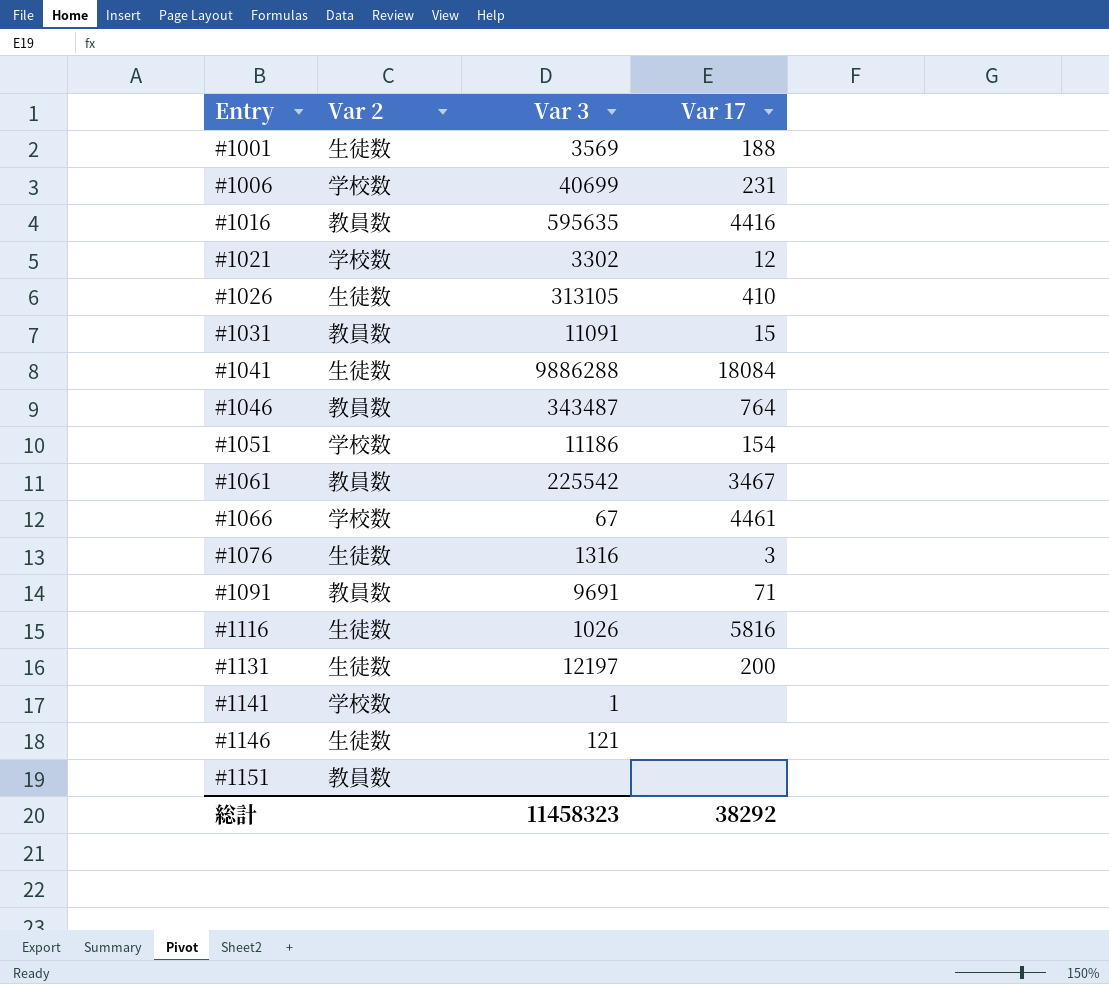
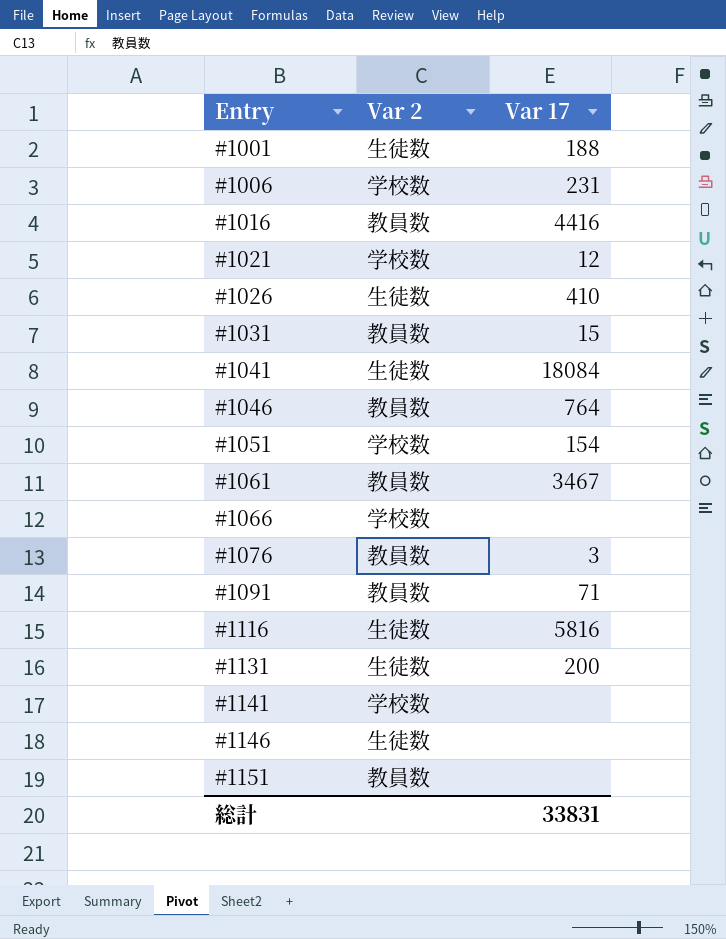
column Var 3 | position: 3 -> none
#1066 | Var 17: 4461 -> none
#1076 | Var 2: 生徒数 -> 教員数
総計 | Var 17: 38292 -> 33831

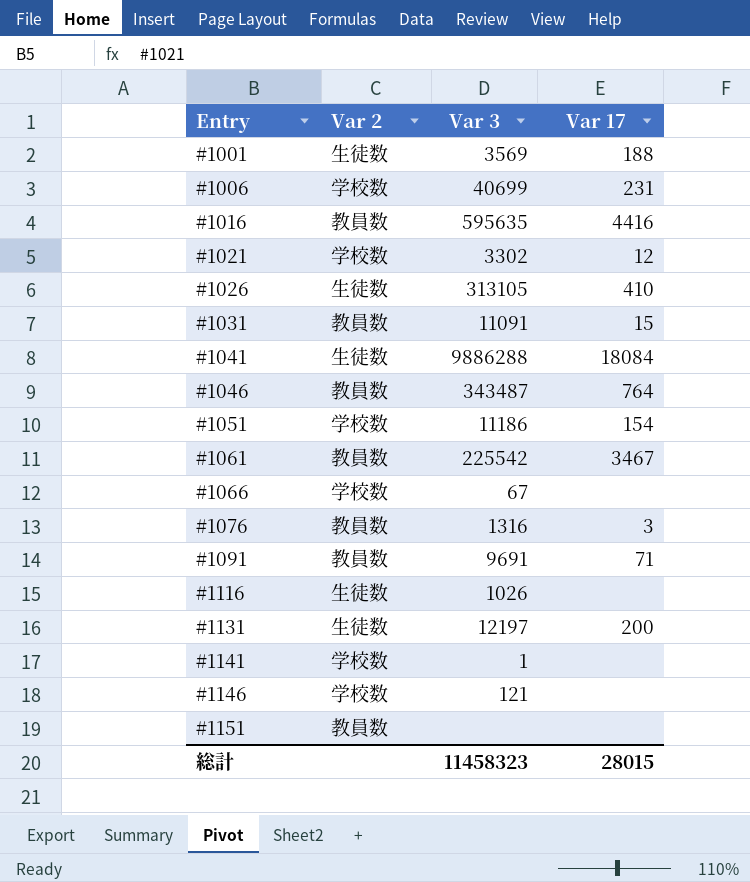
column Var 3 | position: none -> 3
#1116 | Var 17: 5816 -> none
#1146 | Var 2: 生徒数 -> 学校数
総計 | Var 17: 33831 -> 28015

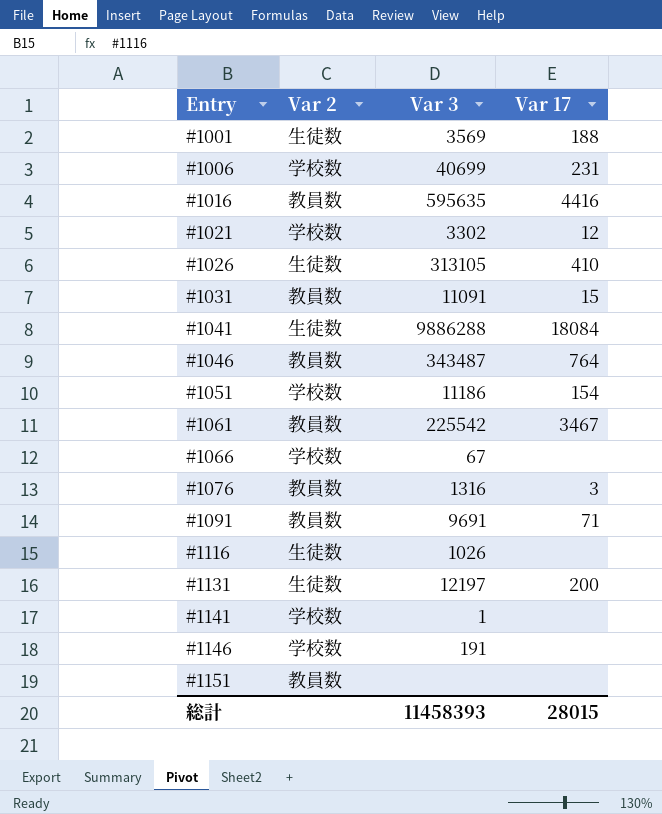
#1146 | Var 3: 121 -> 191
総計 | Var 3: 11458323 -> 11458393

